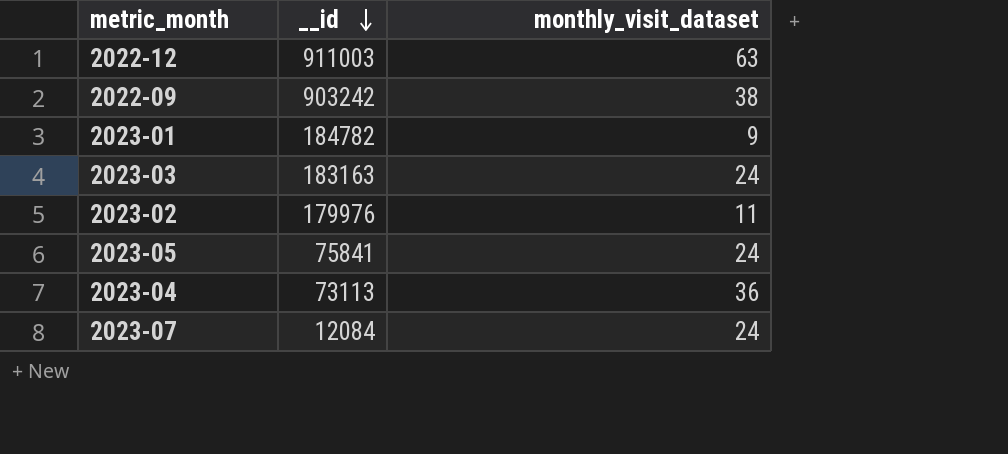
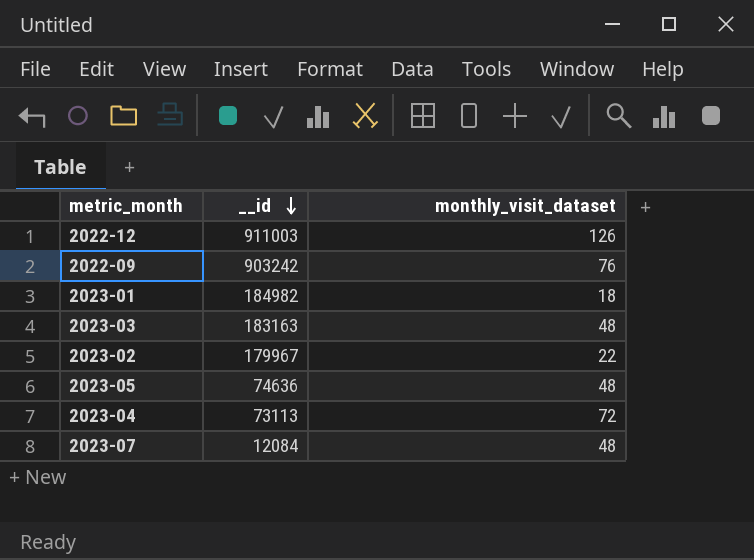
2022-12 | monthly_visit_dataset: 63 -> 126
2022-09 | monthly_visit_dataset: 38 -> 76
2023-01 | __id: 184782 -> 184982
2023-01 | monthly_visit_dataset: 9 -> 18
2023-03 | monthly_visit_dataset: 24 -> 48
2023-02 | __id: 179976 -> 179967
2023-02 | monthly_visit_dataset: 11 -> 22
2023-05 | __id: 75841 -> 74636
2023-05 | monthly_visit_dataset: 24 -> 48
2023-04 | monthly_visit_dataset: 36 -> 72
2023-07 | monthly_visit_dataset: 24 -> 48

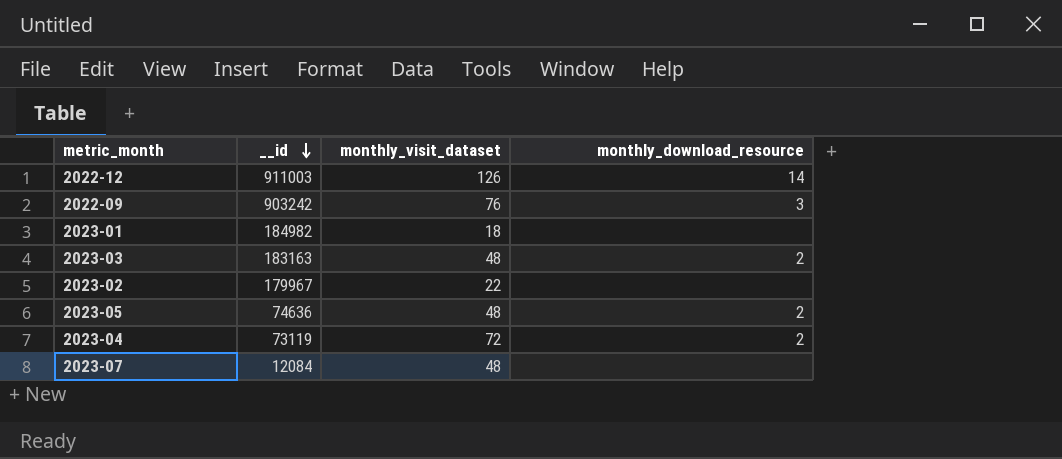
column monthly_download_resource | position: none -> 4
2023-04 | __id: 73113 -> 73119

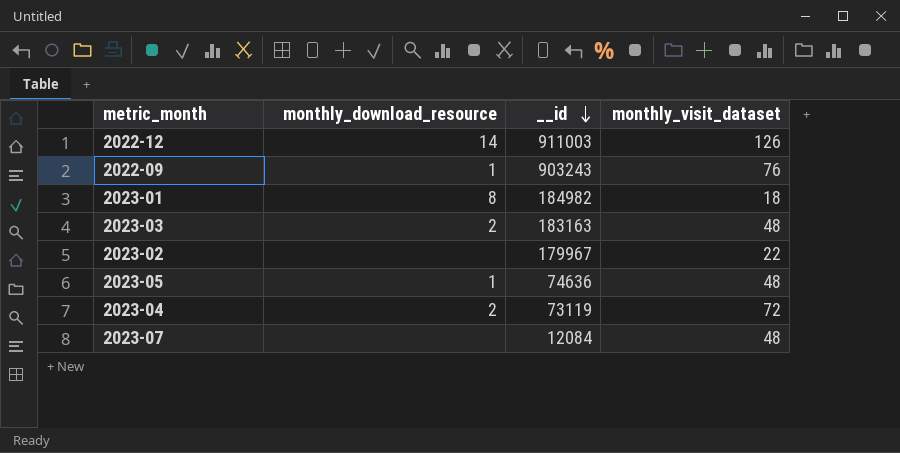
column monthly_download_resource | position: 4 -> 2
2022-09 | monthly_download_resource: 3 -> 1
2022-09 | __id: 903242 -> 903243
2023-01 | monthly_download_resource: none -> 8
2023-05 | monthly_download_resource: 2 -> 1

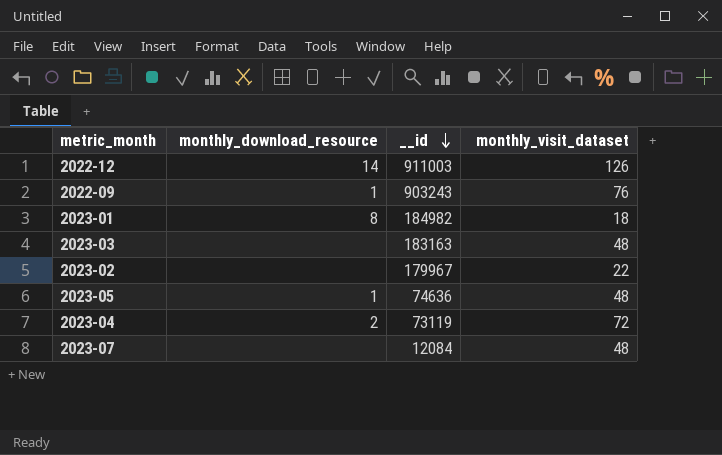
2023-03 | monthly_download_resource: 2 -> none

